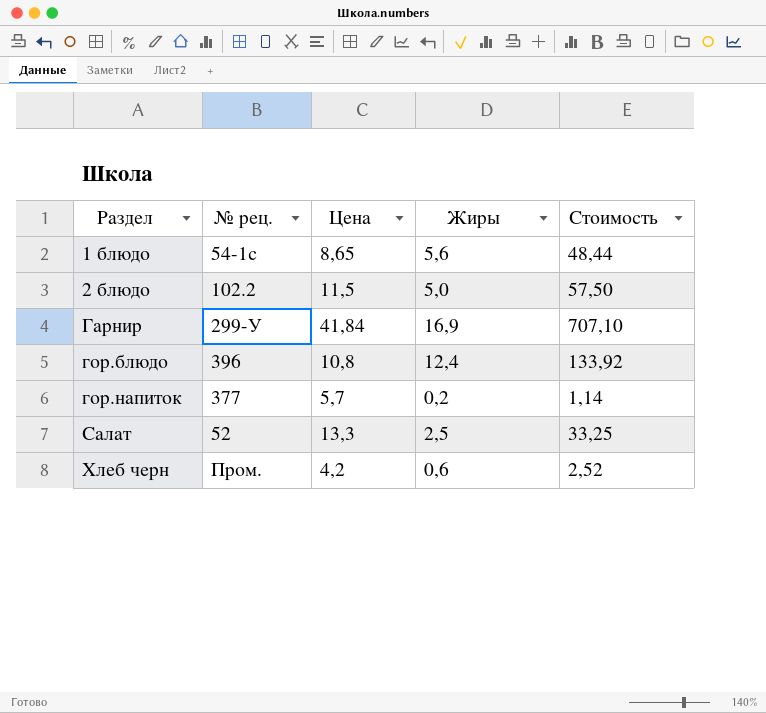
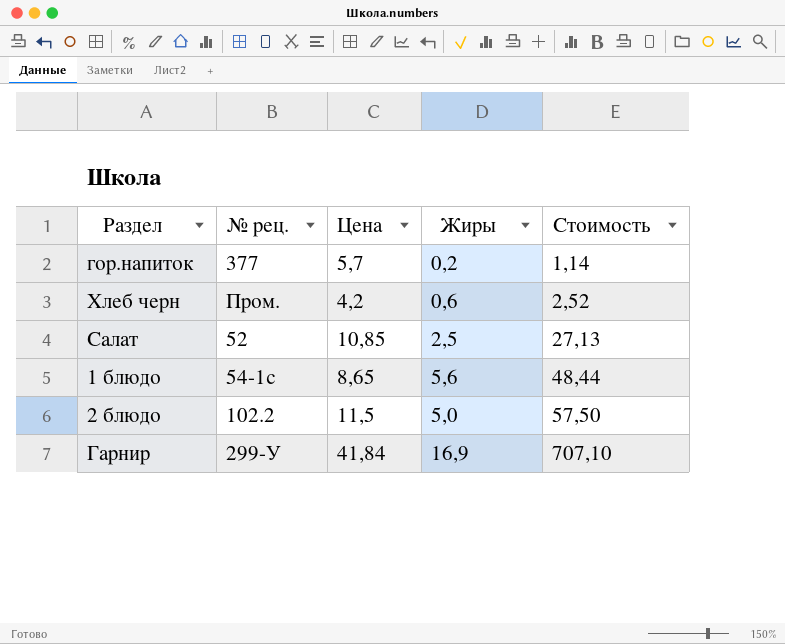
row order: Раздел ascending -> Стоимость ascending
row гор.блюдо: 396 | 10,8 | 12,4 | 133,92 -> none
Салат | Цена: 13,3 -> 10,85
Салат | Стоимость: 33,25 -> 27,13

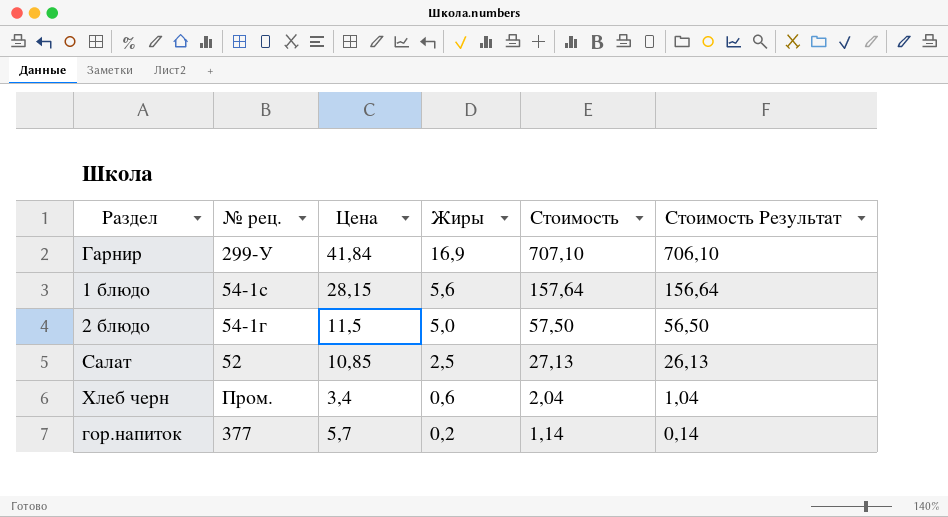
row order: Стоимость ascending -> Жиры descending
column Стоимость Результат | formula: none -> [Стоимость] - 1
1 блюдо | Цена: 8,65 -> 28,15
1 блюдо | Стоимость: 48,44 -> 157,64
2 блюдо | № рец.: 102.2 -> 54-1г
Хлеб черн | Цена: 4,2 -> 3,4
Хлеб черн | Стоимость: 2,52 -> 2,04

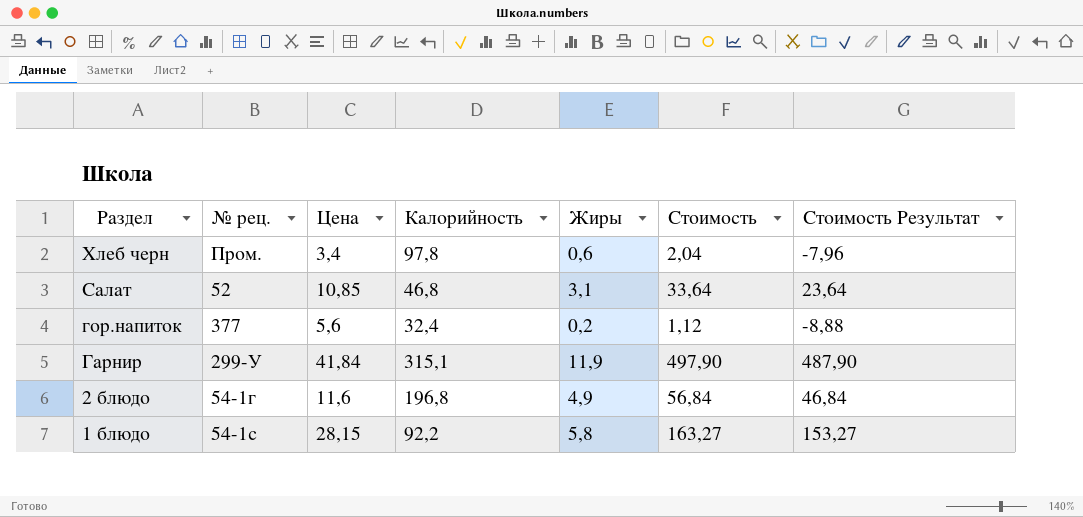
row order: Жиры descending -> Раздел descending
column Калорийность | position: none -> 4
column Стоимость Результат | formula: [Стоимость] - 1 -> [Стоимость] - 10
Салат | Жиры: 2,5 -> 3,1
Салат | Стоимость: 27,13 -> 33,64
гор.напиток | Цена: 5,7 -> 5,6
гор.напиток | Стоимость: 1,14 -> 1,12
Гарнир | Жиры: 16,9 -> 11,9
Гарнир | Стоимость: 707,10 -> 497,90
2 блюдо | Цена: 11,5 -> 11,6
2 блюдо | Жиры: 5,0 -> 4,9
2 блюдо | Стоимость: 57,50 -> 56,84
1 блюдо | Жиры: 5,6 -> 5,8
1 блюдо | Стоимость: 157,64 -> 163,27

